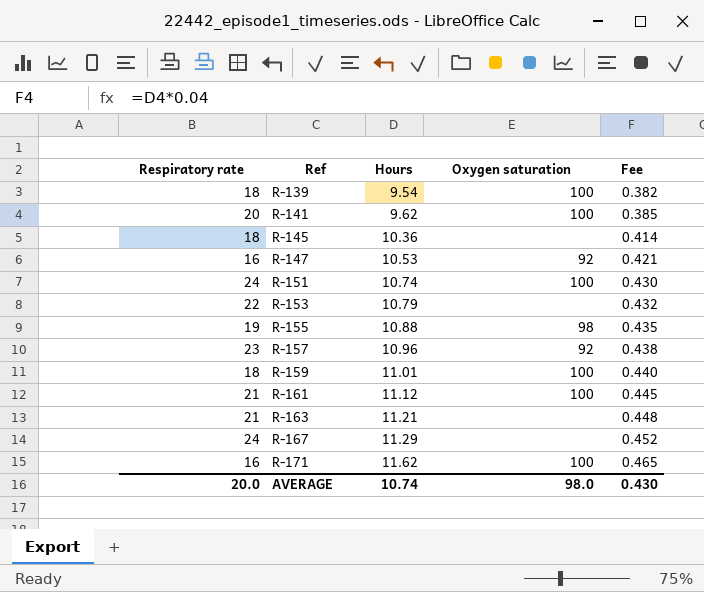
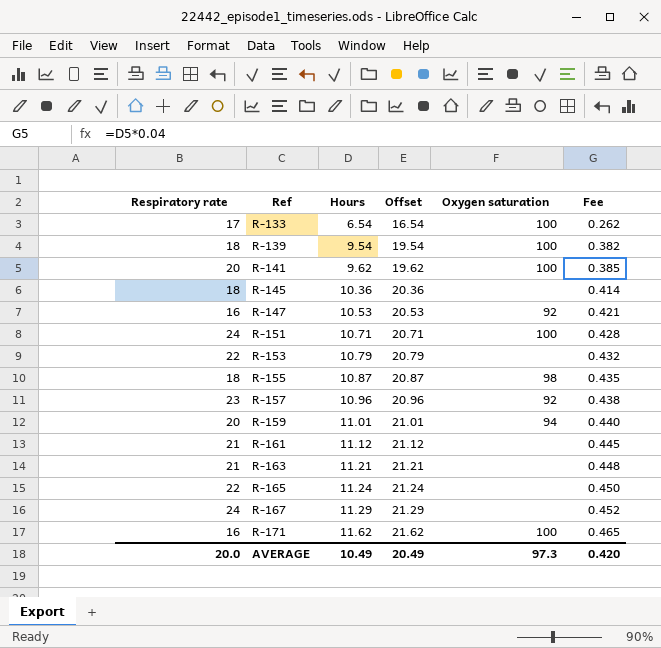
column Offset | formula: none -> [Hours] + 10
row R-133: none -> 17 | 6.54 | 16.54 | 100 | 0.262
R-151 | Hours: 10.74 -> 10.71
R-151 | Fee: 0.430 -> 0.428
R-155 | Respiratory rate: 19 -> 18
R-155 | Hours: 10.88 -> 10.87
R-159 | Respiratory rate: 18 -> 20
R-159 | Oxygen saturation: 100 -> 94
R-161 | Oxygen saturation: 100 -> none
row R-165: none -> 22 | 11.24 | 21.24 | none | 0.450
AVERAGE | Hours: 10.74 -> 10.49
AVERAGE | Oxygen saturation: 98.0 -> 97.3
AVERAGE | Fee: 0.430 -> 0.420

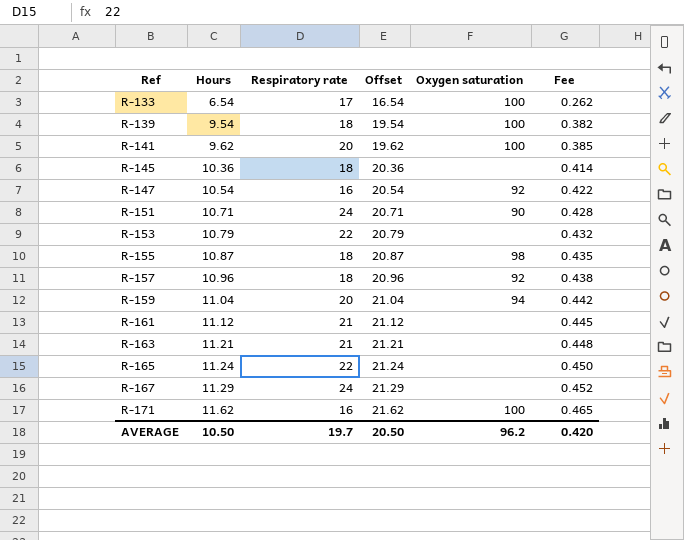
column Respiratory rate | position: 1 -> 3
R-147 | Hours: 10.53 -> 10.54
R-147 | Offset: 20.53 -> 20.54
R-147 | Fee: 0.421 -> 0.422
R-151 | Oxygen saturation: 100 -> 90
R-157 | Respiratory rate: 23 -> 18
R-159 | Hours: 11.01 -> 11.04
R-159 | Offset: 21.01 -> 21.04
R-159 | Fee: 0.440 -> 0.442
AVERAGE | Hours: 10.49 -> 10.50
AVERAGE | Respiratory rate: 20.0 -> 19.7
AVERAGE | Offset: 20.49 -> 20.50
AVERAGE | Oxygen saturation: 97.3 -> 96.2

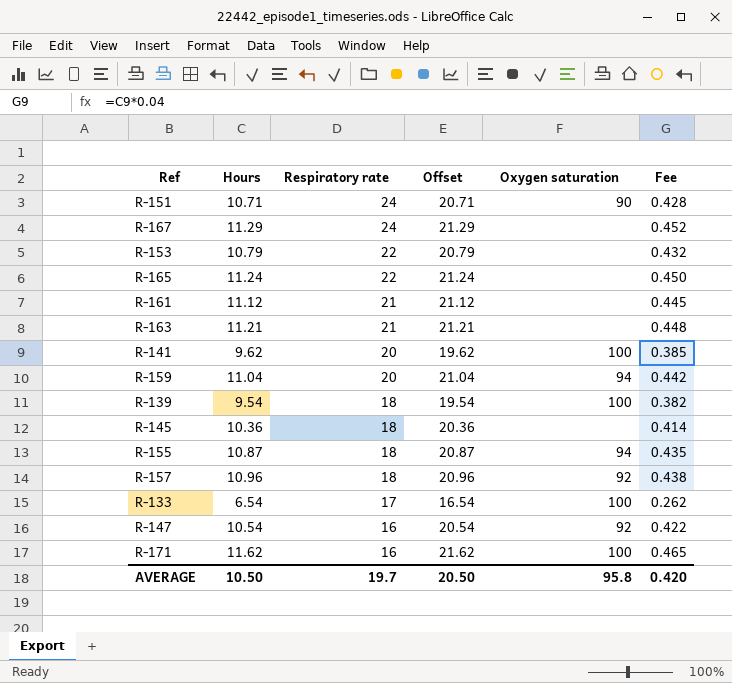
row order: Ref ascending -> Respiratory rate descending
R-155 | Oxygen saturation: 98 -> 94
AVERAGE | Oxygen saturation: 96.2 -> 95.8

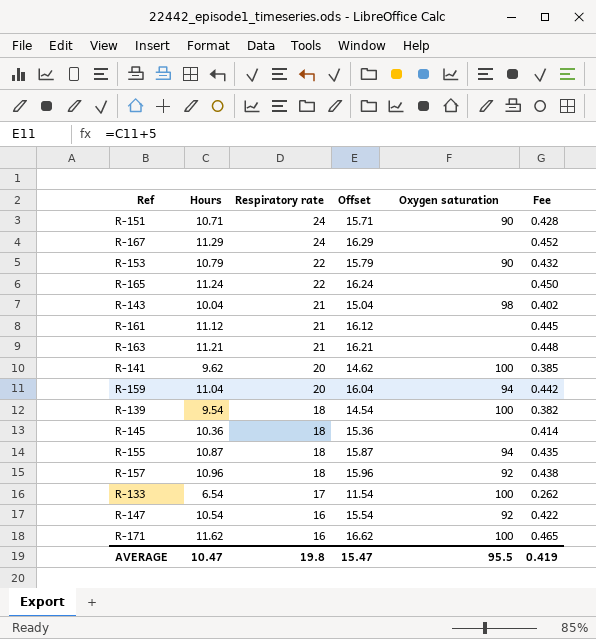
column Offset | formula: [Hours] + 10 -> [Hours] + 5
R-153 | Oxygen saturation: none -> 90
row R-143: none -> 10.04 | 21 | 15.04 | 98 | 0.402
AVERAGE | Hours: 10.50 -> 10.47
AVERAGE | Respiratory rate: 19.7 -> 19.8
AVERAGE | Offset: 20.50 -> 15.47
AVERAGE | Oxygen saturation: 95.8 -> 95.5
AVERAGE | Fee: 0.420 -> 0.419

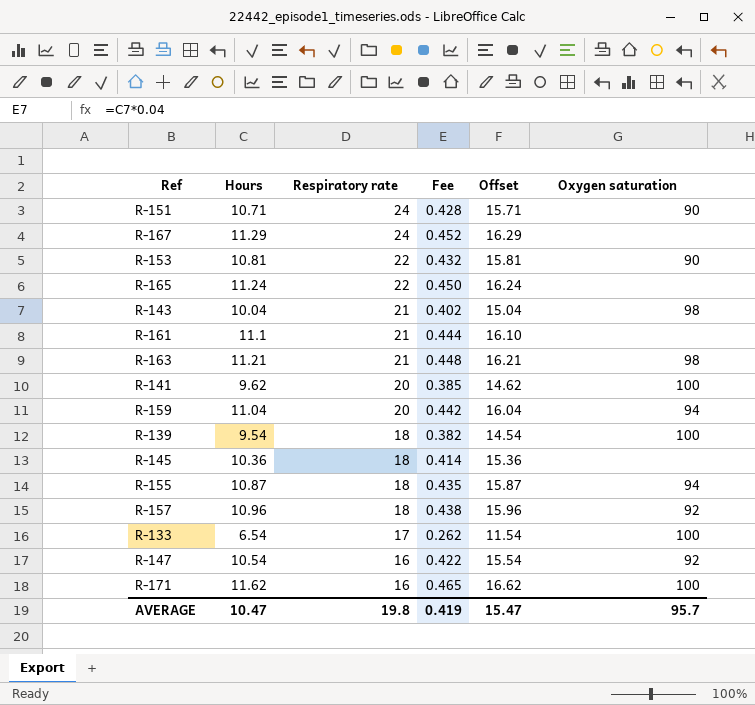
column Fee | position: 6 -> 4
R-153 | Hours: 10.79 -> 10.81
R-153 | Offset: 15.79 -> 15.81
R-161 | Hours: 11.12 -> 11.1
R-161 | Fee: 0.445 -> 0.444
R-161 | Offset: 16.12 -> 16.10
R-163 | Oxygen saturation: none -> 98
AVERAGE | Oxygen saturation: 95.5 -> 95.7

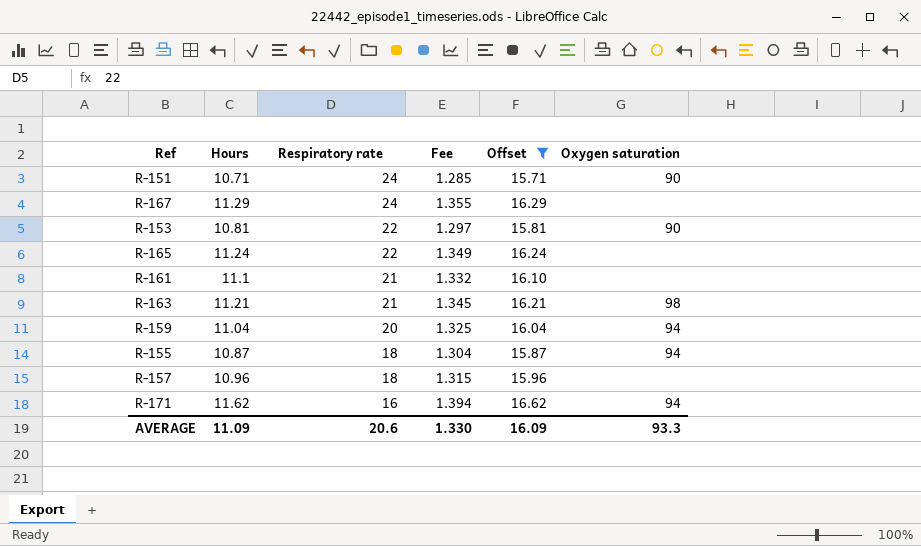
filter: none -> Offset >= 15.71
column Fee | formula: [Hours] * 0.04 -> [Hours] * 0.12
R-157 | Oxygen saturation: 92 -> none
R-171 | Oxygen saturation: 100 -> 94
AVERAGE | Hours: 10.47 -> 11.09
AVERAGE | Respiratory rate: 19.8 -> 20.6
AVERAGE | Fee: 0.419 -> 1.330
AVERAGE | Offset: 15.47 -> 16.09
AVERAGE | Oxygen saturation: 95.7 -> 93.3

